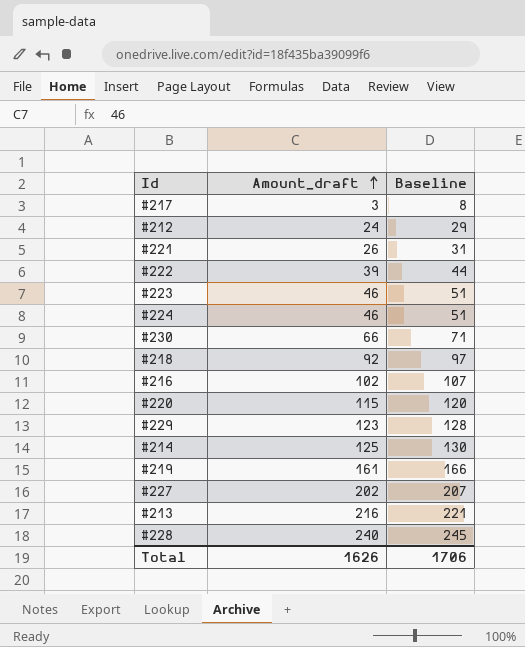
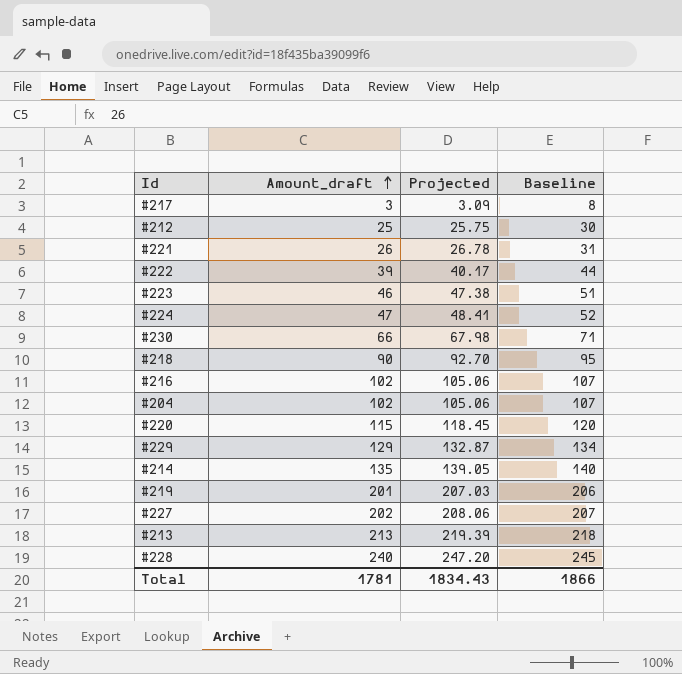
column Projected | formula: none -> [Amount_draft] * 1.03
#212 | Amount_draft: 24 -> 25
#212 | Baseline: 29 -> 30
#224 | Amount_draft: 46 -> 47
#224 | Baseline: 51 -> 52
#218 | Amount_draft: 92 -> 90
#218 | Baseline: 97 -> 95
row #204: none -> 102 | 105.06 | 107
#229 | Amount_draft: 123 -> 129
#229 | Baseline: 128 -> 134
#214 | Amount_draft: 125 -> 135
#214 | Baseline: 130 -> 140
#219 | Amount_draft: 161 -> 201
#219 | Baseline: 166 -> 206
#213 | Amount_draft: 216 -> 213
#213 | Baseline: 221 -> 218
Total | Amount_draft: 1626 -> 1781
Total | Baseline: 1706 -> 1866

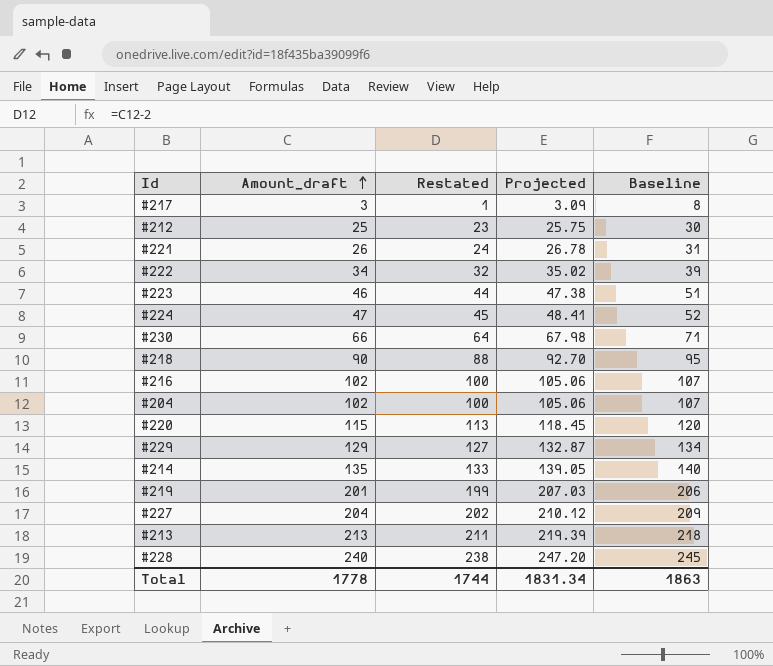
column Restated | formula: none -> [Amount_draft] - 2
#222 | Amount_draft: 39 -> 34
#222 | Projected: 40.17 -> 35.02
#222 | Baseline: 44 -> 39
#227 | Amount_draft: 202 -> 204
#227 | Projected: 208.06 -> 210.12
#227 | Baseline: 207 -> 209
Total | Amount_draft: 1781 -> 1778
Total | Projected: 1834.43 -> 1831.34
Total | Baseline: 1866 -> 1863

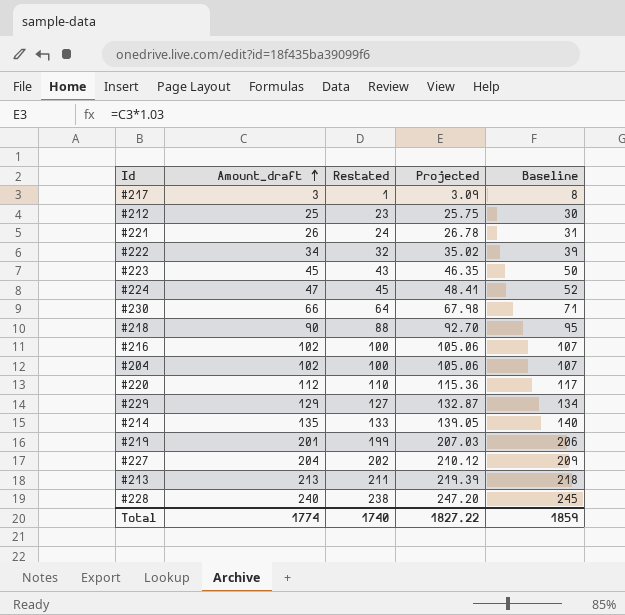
#223 | Amount_draft: 46 -> 45
#223 | Restated: 44 -> 43
#223 | Projected: 47.38 -> 46.35
#223 | Baseline: 51 -> 50
#220 | Amount_draft: 115 -> 112
#220 | Restated: 113 -> 110
#220 | Projected: 118.45 -> 115.36
#220 | Baseline: 120 -> 117
Total | Amount_draft: 1778 -> 1774
Total | Restated: 1744 -> 1740
Total | Projected: 1831.34 -> 1827.22
Total | Baseline: 1863 -> 1859

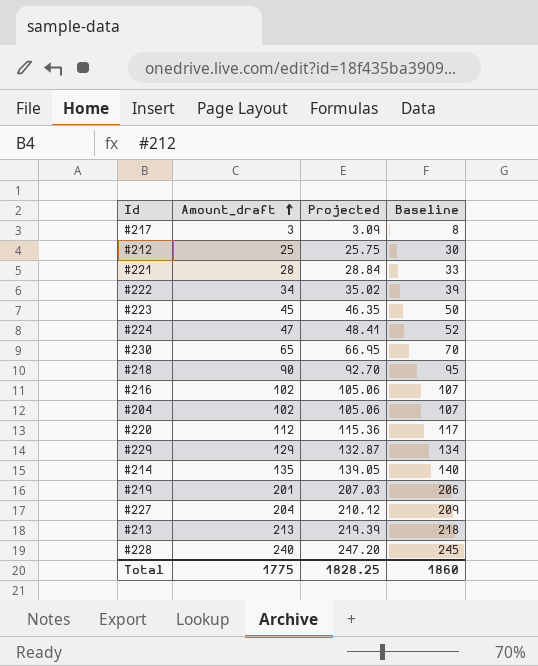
column Restated | formula: [Amount_draft] - 2 -> none
#221 | Amount_draft: 26 -> 28
#221 | Projected: 26.78 -> 28.84
#221 | Baseline: 31 -> 33
#230 | Amount_draft: 66 -> 65
#230 | Projected: 67.98 -> 66.95
#230 | Baseline: 71 -> 70
Total | Amount_draft: 1774 -> 1775
Total | Projected: 1827.22 -> 1828.25
Total | Baseline: 1859 -> 1860

